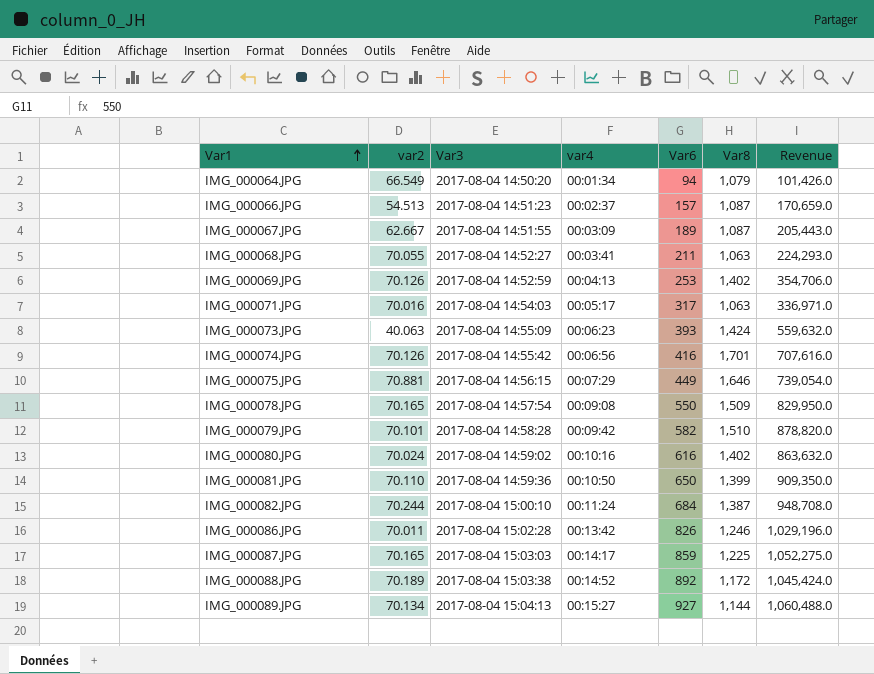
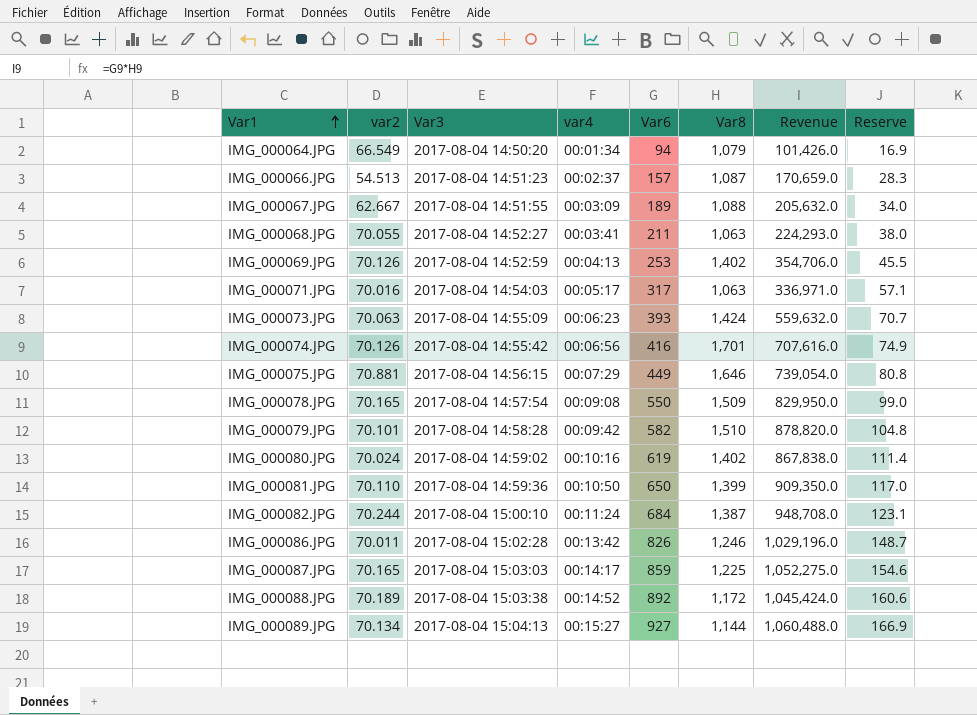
column Reserve | formula: none -> [Var6] * 0.18
IMG_000067.JPG | Var8: 1,087 -> 1,088
IMG_000067.JPG | Revenue: 205,443.0 -> 205,632.0
IMG_000073.JPG | var2: 40.063 -> 70.063
IMG_000080.JPG | Var6: 616 -> 619
IMG_000080.JPG | Revenue: 863,632.0 -> 867,838.0

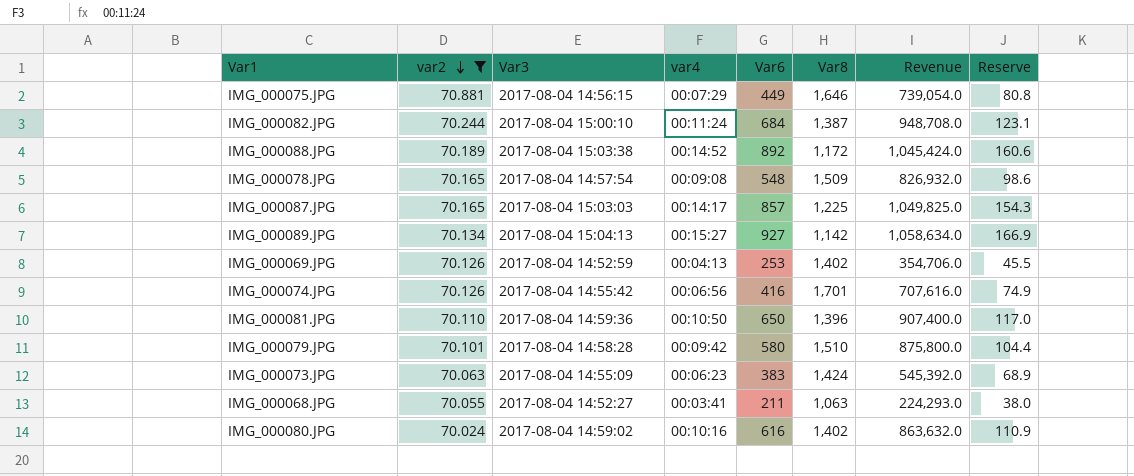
filter: none -> var2 >= 70.024
row order: Var1 ascending -> var2 descending
IMG_000078.JPG | Var6: 550 -> 548
IMG_000078.JPG | Revenue: 829,950.0 -> 826,932.0
IMG_000078.JPG | Reserve: 99.0 -> 98.6
IMG_000087.JPG | Var6: 859 -> 857
IMG_000087.JPG | Revenue: 1,052,275.0 -> 1,049,825.0
IMG_000087.JPG | Reserve: 154.6 -> 154.3
IMG_000089.JPG | Var8: 1,144 -> 1,142
IMG_000089.JPG | Revenue: 1,060,488.0 -> 1,058,634.0
IMG_000081.JPG | Var8: 1,399 -> 1,396
IMG_000081.JPG | Revenue: 909,350.0 -> 907,400.0
IMG_000079.JPG | Var6: 582 -> 580
IMG_000079.JPG | Revenue: 878,820.0 -> 875,800.0
IMG_000079.JPG | Reserve: 104.8 -> 104.4
IMG_000073.JPG | Var6: 393 -> 383
IMG_000073.JPG | Revenue: 559,632.0 -> 545,392.0
IMG_000073.JPG | Reserve: 70.7 -> 68.9
IMG_000080.JPG | Var6: 619 -> 616
IMG_000080.JPG | Revenue: 867,838.0 -> 863,632.0
IMG_000080.JPG | Reserve: 111.4 -> 110.9

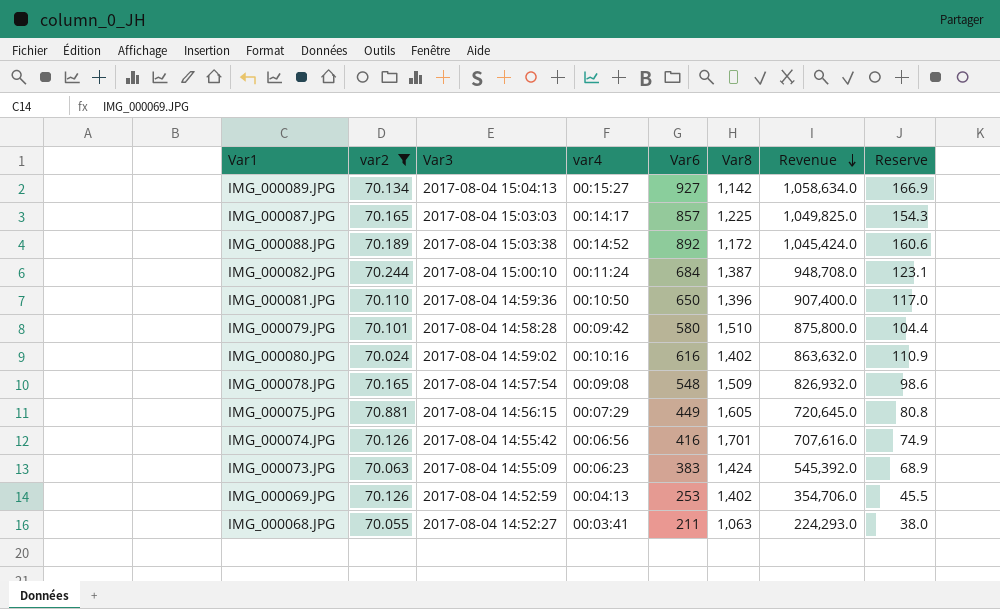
row order: var2 descending -> Revenue descending
IMG_000075.JPG | Var8: 1,646 -> 1,605
IMG_000075.JPG | Revenue: 739,054.0 -> 720,645.0

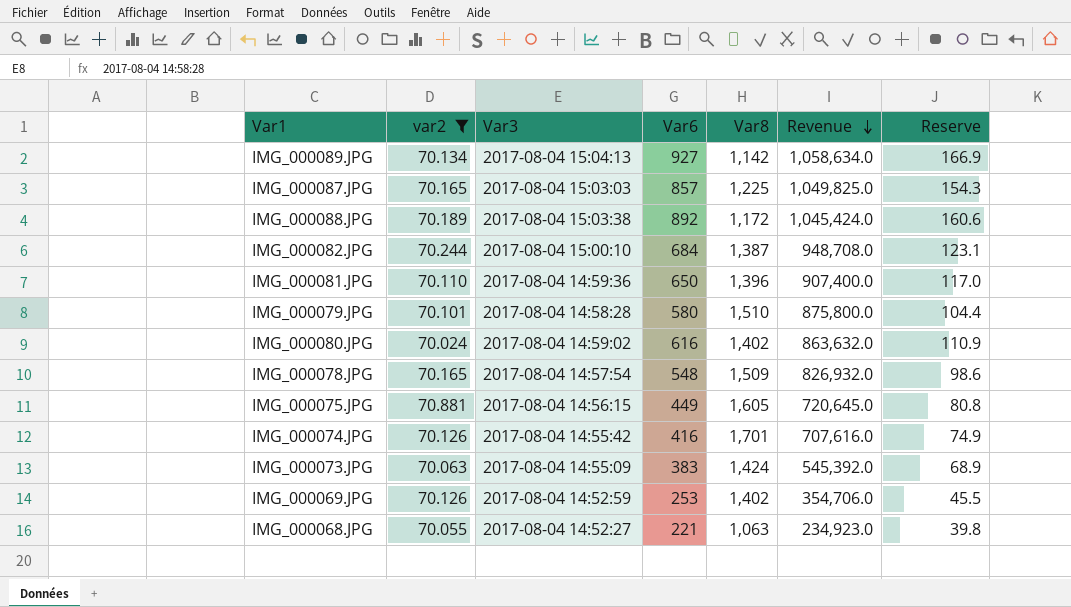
column var4 | position: 4 -> none
IMG_000068.JPG | Var6: 211 -> 221
IMG_000068.JPG | Revenue: 224,293.0 -> 234,923.0
IMG_000068.JPG | Reserve: 38.0 -> 39.8

